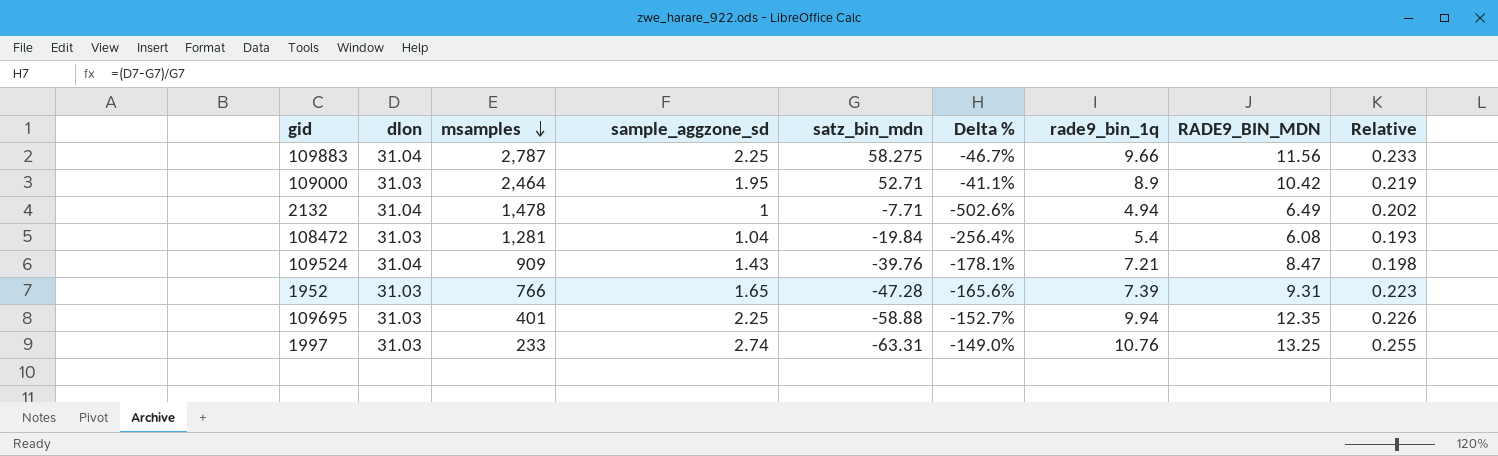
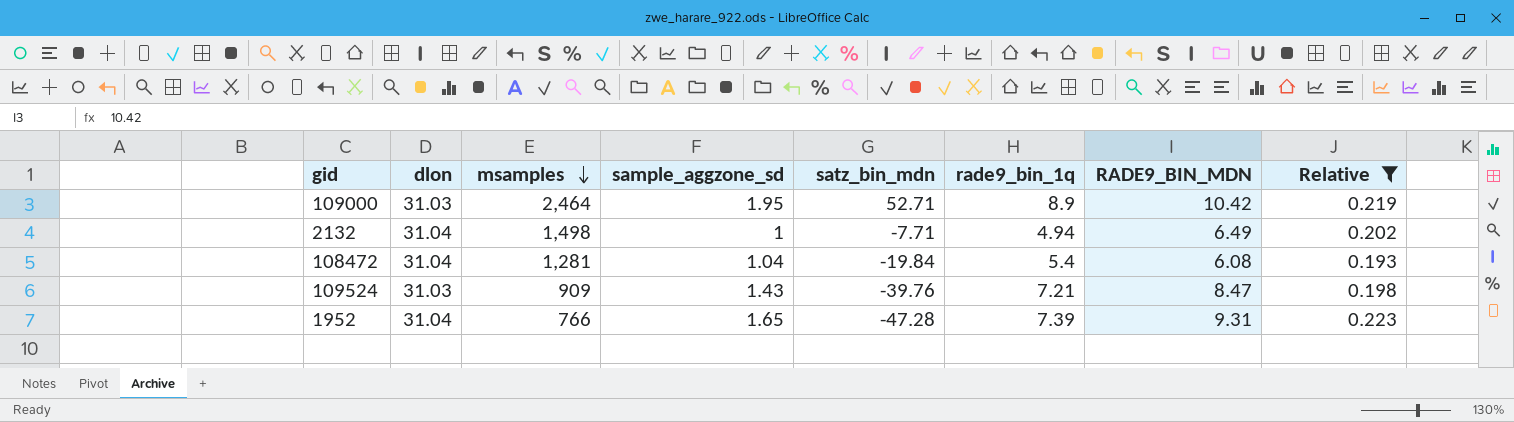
filter: none -> Relative <= 0.223
column Delta % | formula: ([dlon] - [satz_bin_mdn]) / [satz_bin_mdn] -> none
2132 | msamples: 1,478 -> 1,498
108472 | dlon: 31.03 -> 31.04
109524 | dlon: 31.04 -> 31.03
1952 | dlon: 31.03 -> 31.04

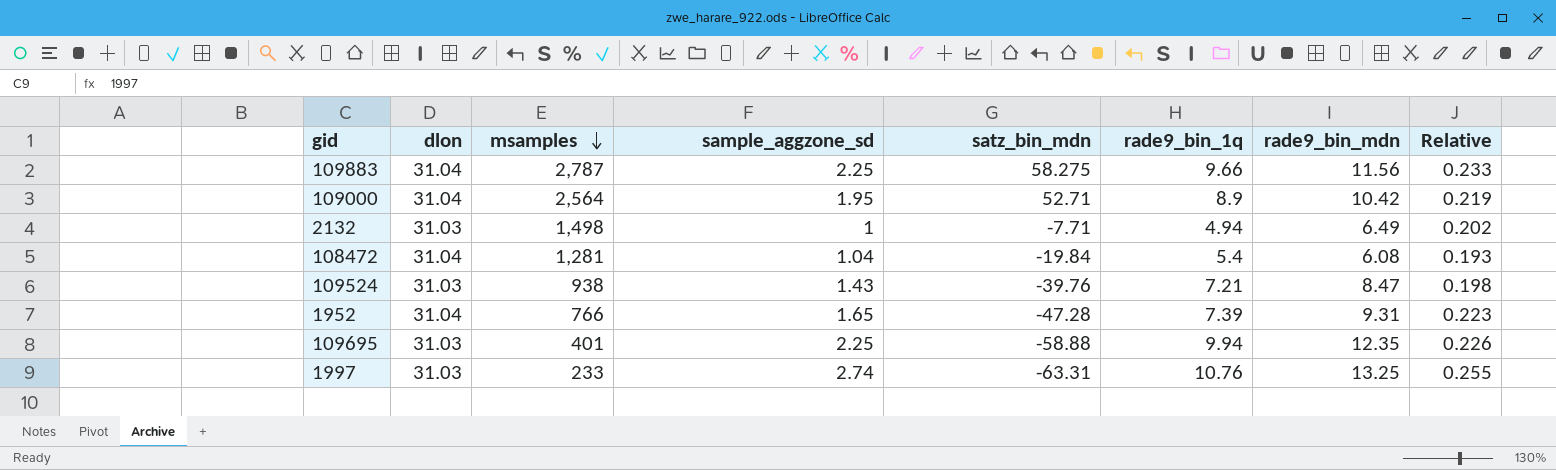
filter: Relative <= 0.223 -> none
column name: RADE9_BIN_MDN -> rade9_bin_mdn
109000 | dlon: 31.03 -> 31.04
109000 | msamples: 2,464 -> 2,564
2132 | dlon: 31.04 -> 31.03
109524 | msamples: 909 -> 938

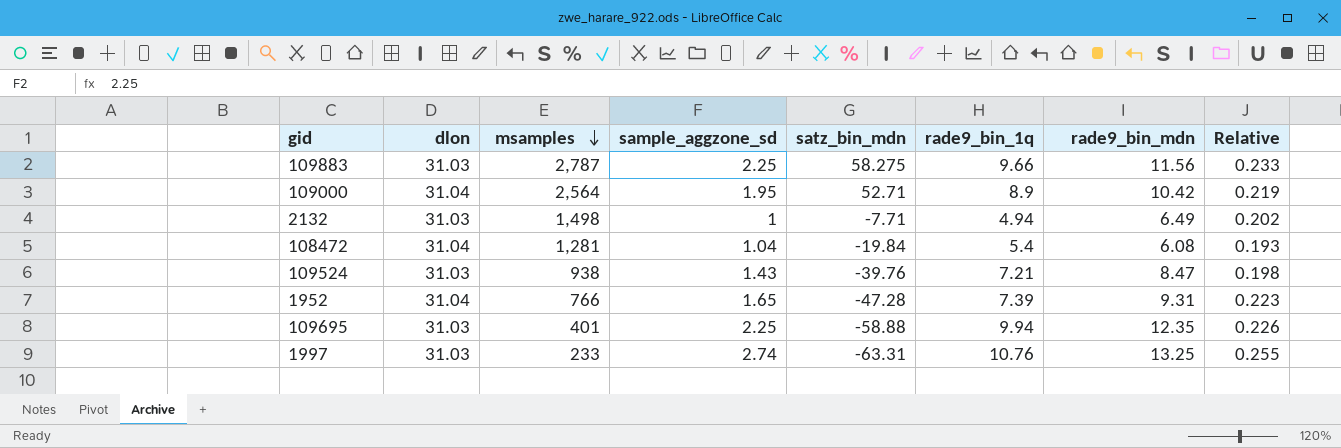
109883 | dlon: 31.04 -> 31.03

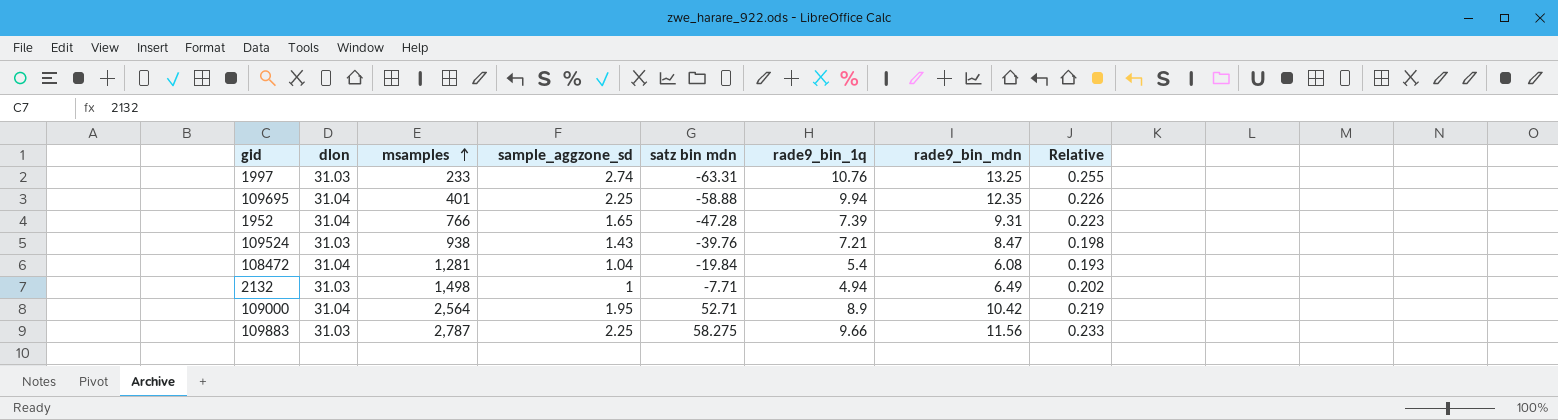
row order: msamples descending -> msamples ascending
column name: satz_bin_mdn -> satz bin mdn
109695 | dlon: 31.03 -> 31.04

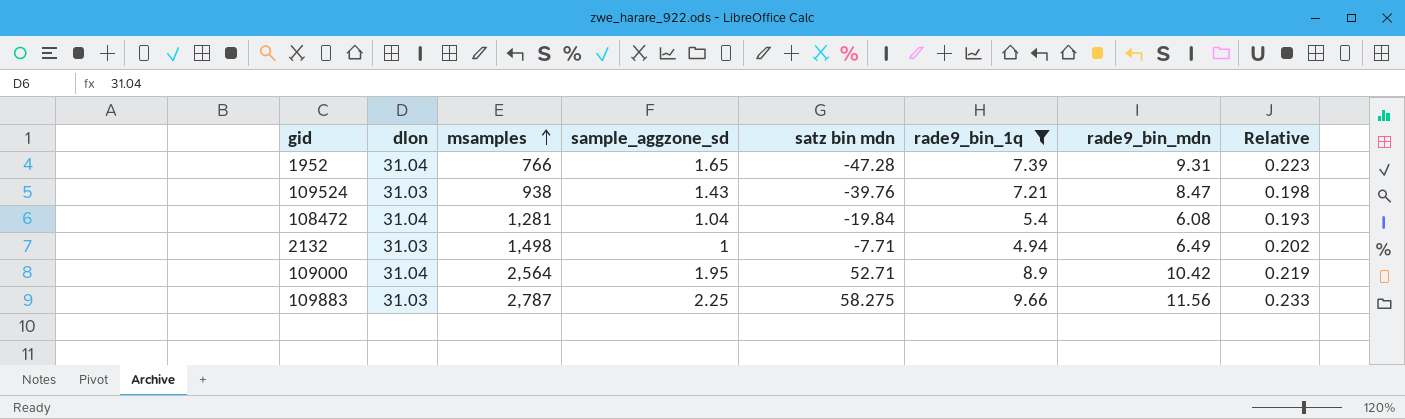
filter: none -> rade9_bin_1q <= 9.66

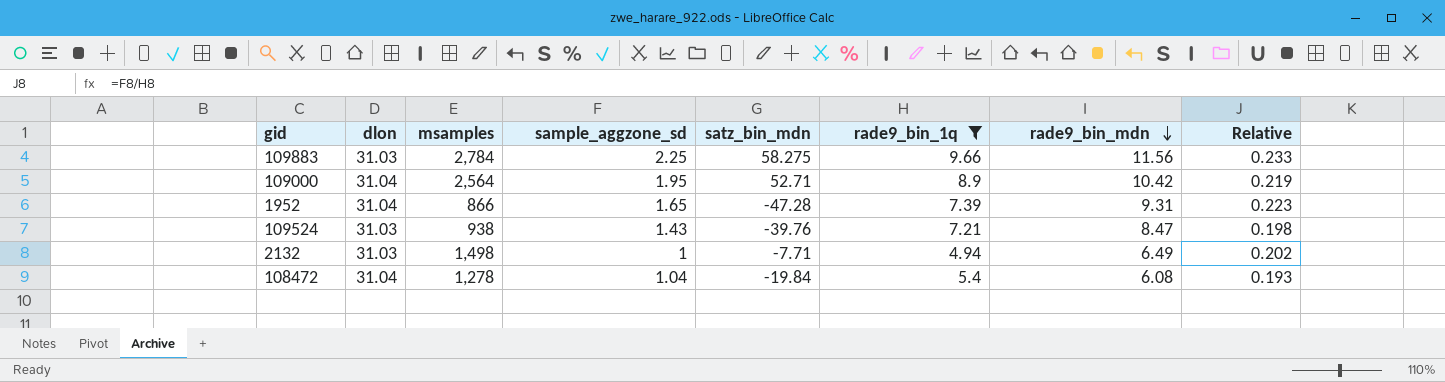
row order: msamples ascending -> rade9_bin_mdn descending
column name: satz bin mdn -> satz_bin_mdn
109883 | msamples: 2,787 -> 2,784
1952 | msamples: 766 -> 866
108472 | msamples: 1,281 -> 1,278

